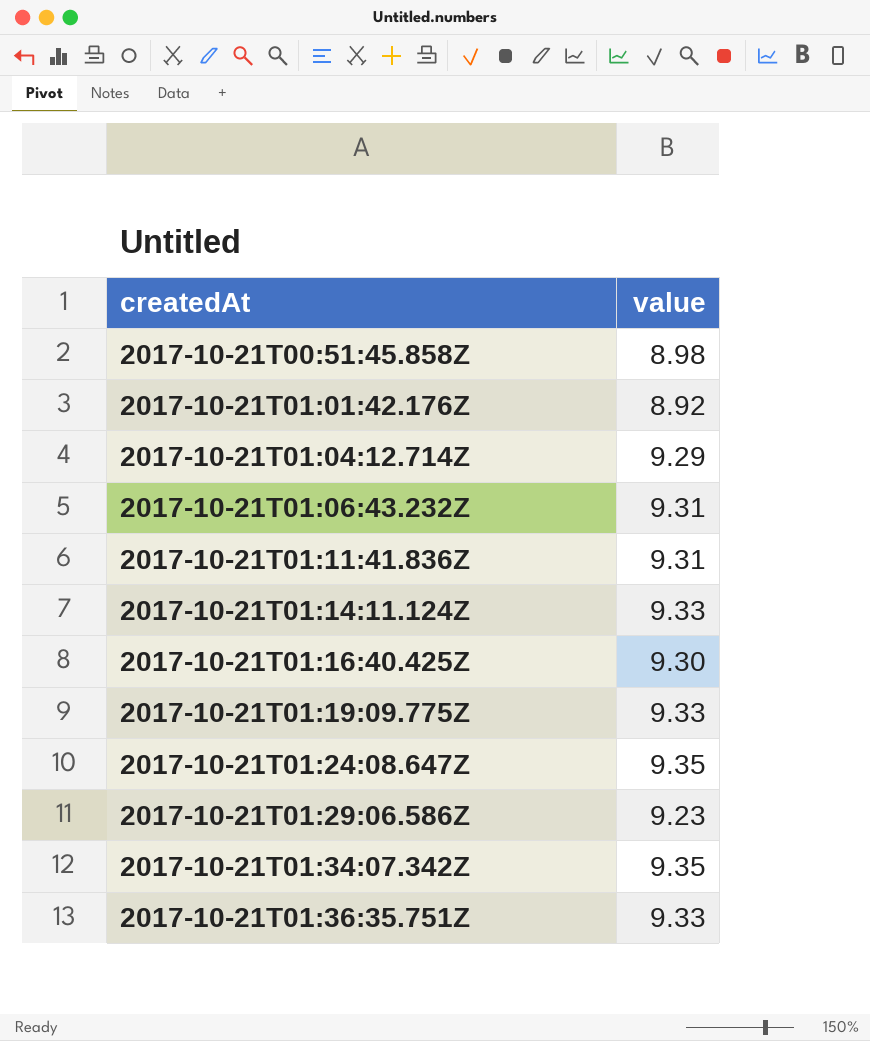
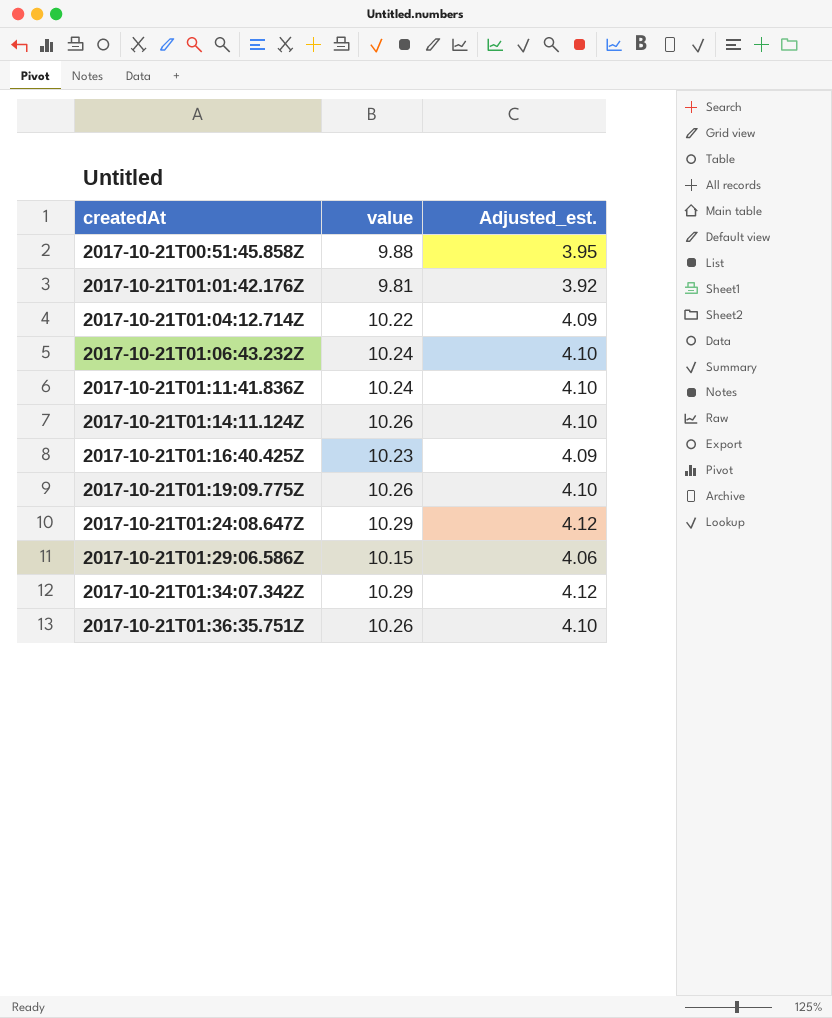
column Adjusted_est. | formula: none -> [value] * 0.4
2017-10-21T00:51:45.858Z | value: 8.98 -> 9.88
2017-10-21T01:01:42.176Z | value: 8.92 -> 9.81
2017-10-21T01:04:12.714Z | value: 9.29 -> 10.22
2017-10-21T01:06:43.232Z | value: 9.31 -> 10.24
2017-10-21T01:11:41.836Z | value: 9.31 -> 10.24
2017-10-21T01:14:11.124Z | value: 9.33 -> 10.26
2017-10-21T01:16:40.425Z | value: 9.30 -> 10.23
2017-10-21T01:19:09.775Z | value: 9.33 -> 10.26
2017-10-21T01:24:08.647Z | value: 9.35 -> 10.29
2017-10-21T01:29:06.586Z | value: 9.23 -> 10.15
2017-10-21T01:34:07.342Z | value: 9.35 -> 10.29
2017-10-21T01:36:35.751Z | value: 9.33 -> 10.26

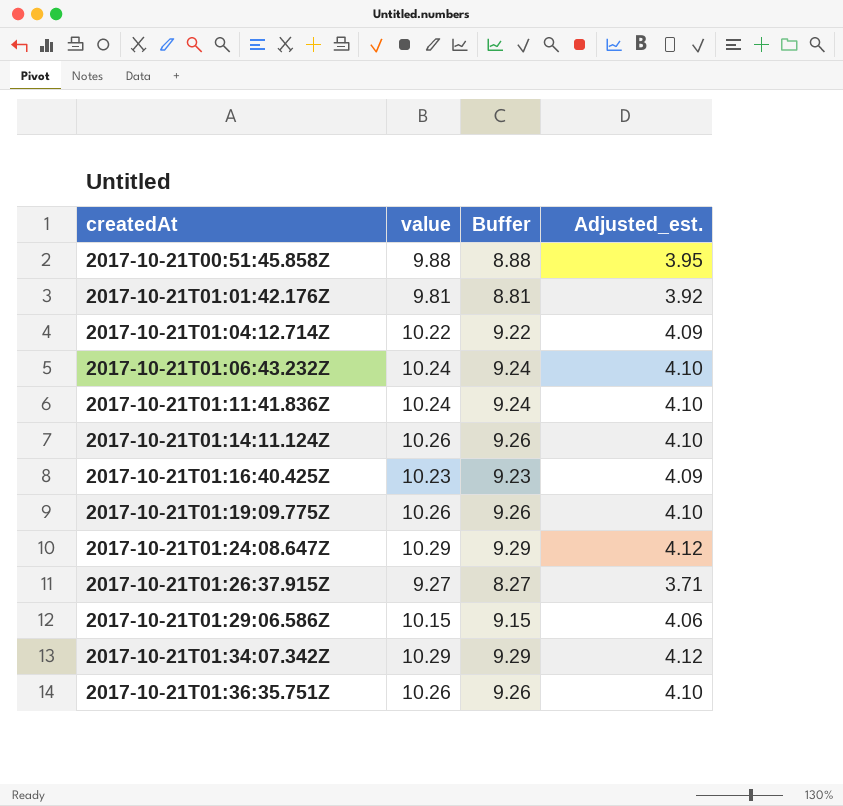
column Buffer | formula: none -> [value] - 1
row 2017-10-21T01:26:37.915Z: none -> 9.27 | 8.27 | 3.71

